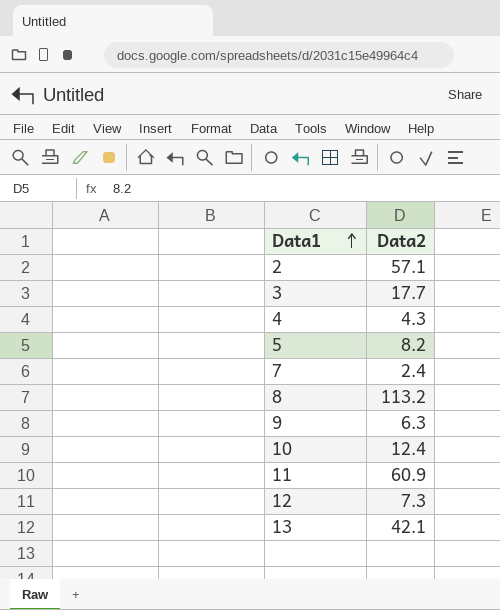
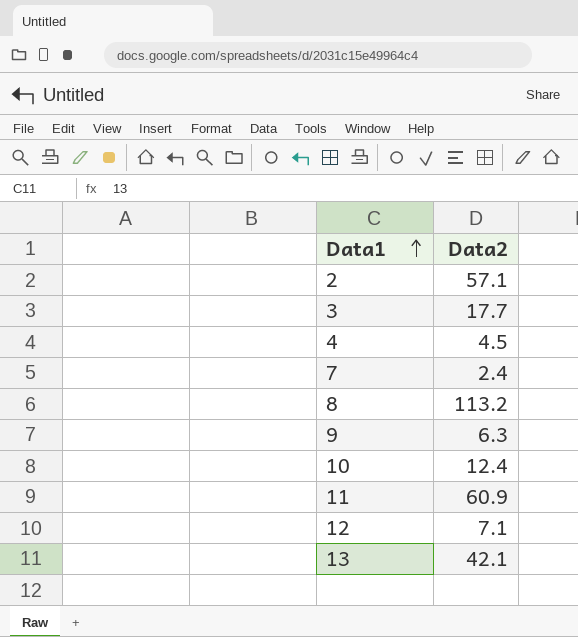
row 5: 8.2 -> none
4 | Data2: 4.3 -> 4.5
12 | Data2: 7.3 -> 7.1

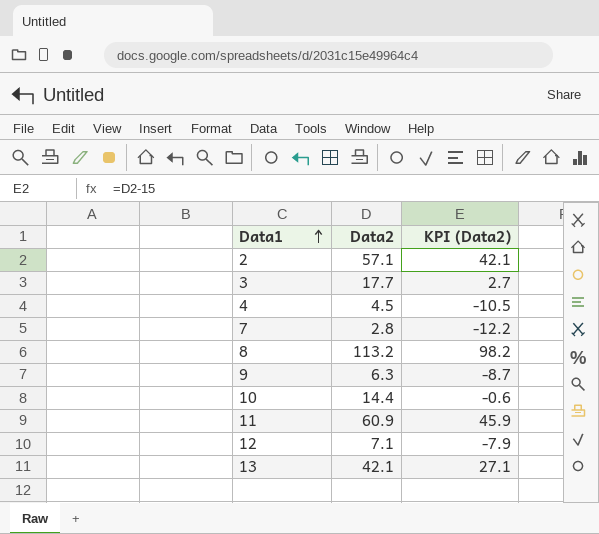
column KPI (Data2) | formula: none -> [Data2] - 15
7 | Data2: 2.4 -> 2.8
10 | Data2: 12.4 -> 14.4

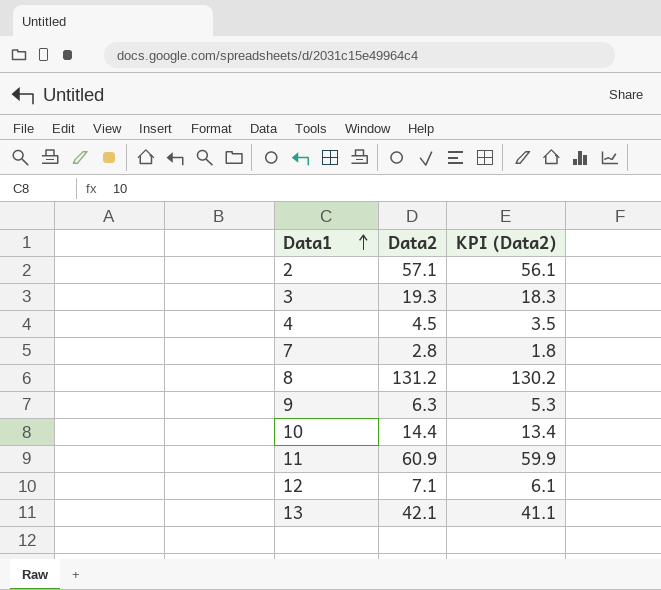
column KPI (Data2) | formula: [Data2] - 15 -> [Data2] - 1
3 | Data2: 17.7 -> 19.3
8 | Data2: 113.2 -> 131.2

